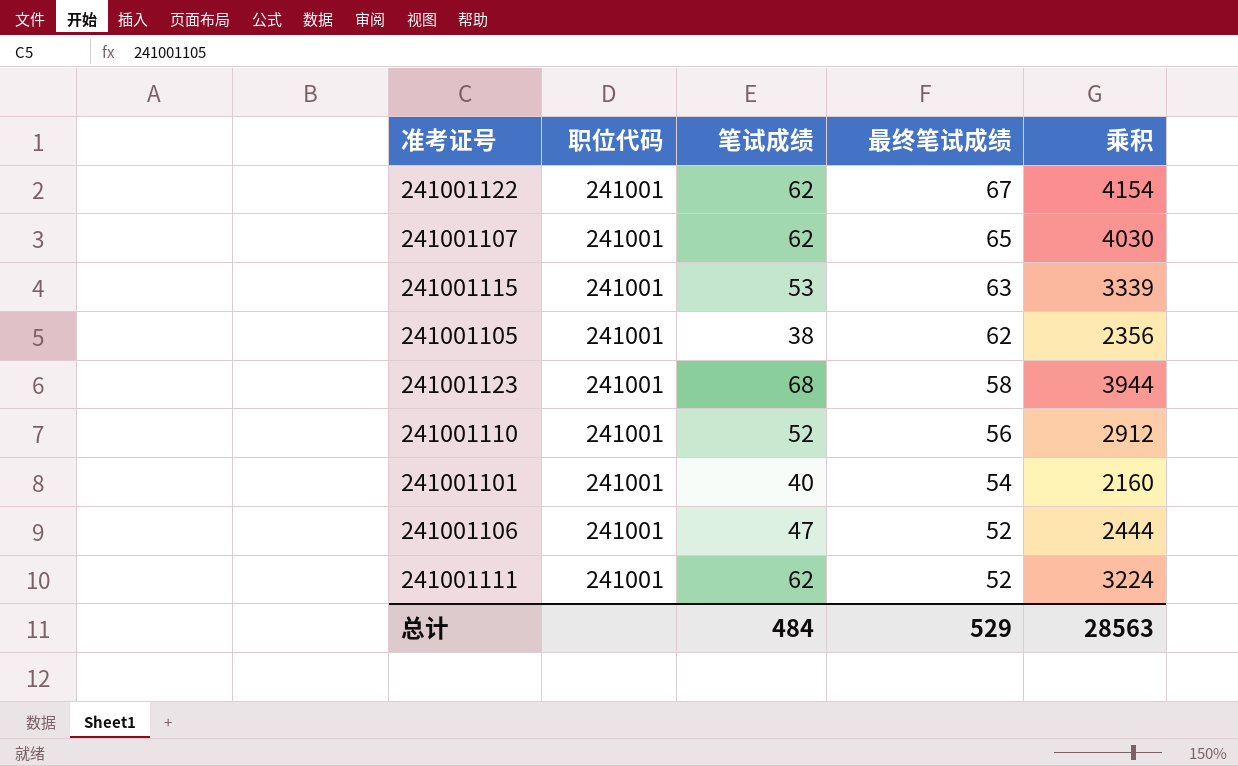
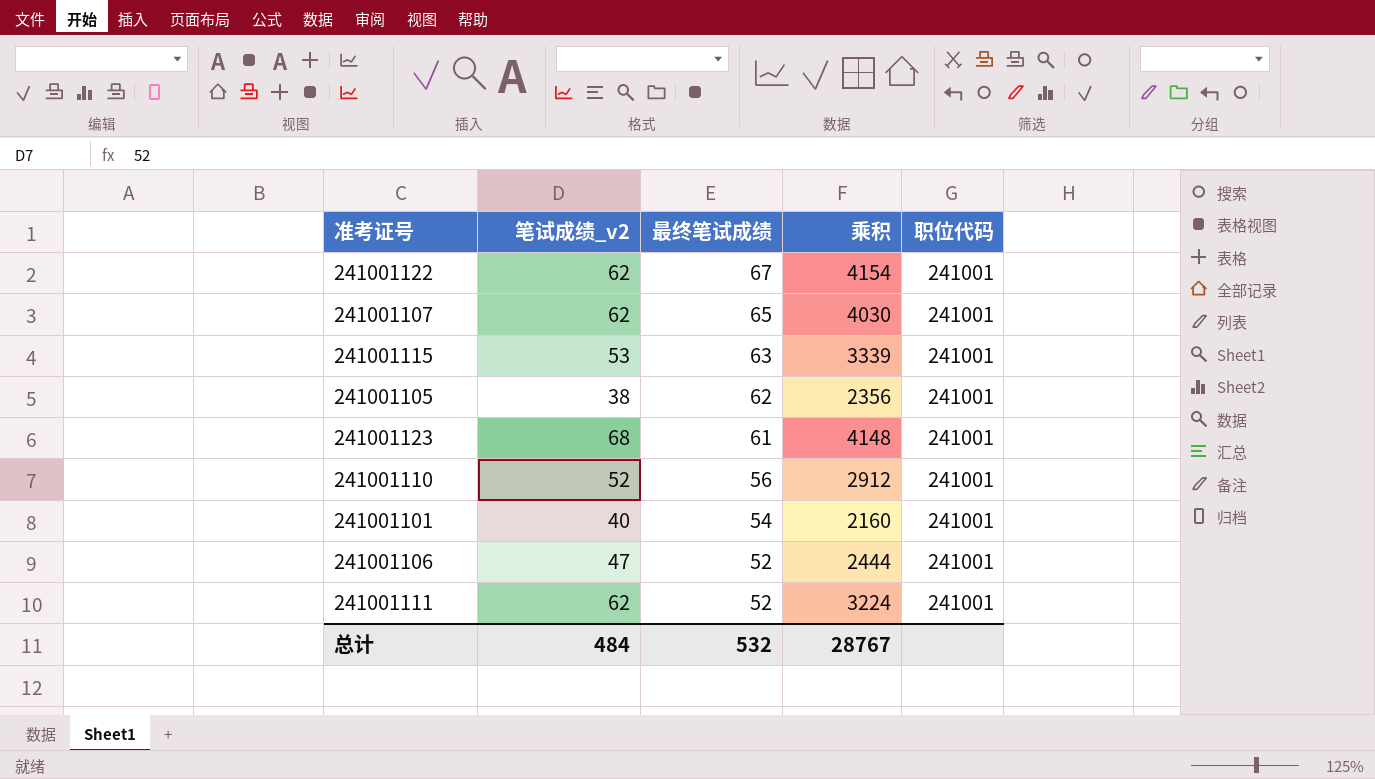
column name: 笔试成绩 -> 笔试成绩_v2
column 职位代码 | position: 2 -> 5
241001123 | 最终笔试成绩: 58 -> 61
241001123 | 乘积: 3944 -> 4148
总计 | 最终笔试成绩: 529 -> 532
总计 | 乘积: 28563 -> 28767

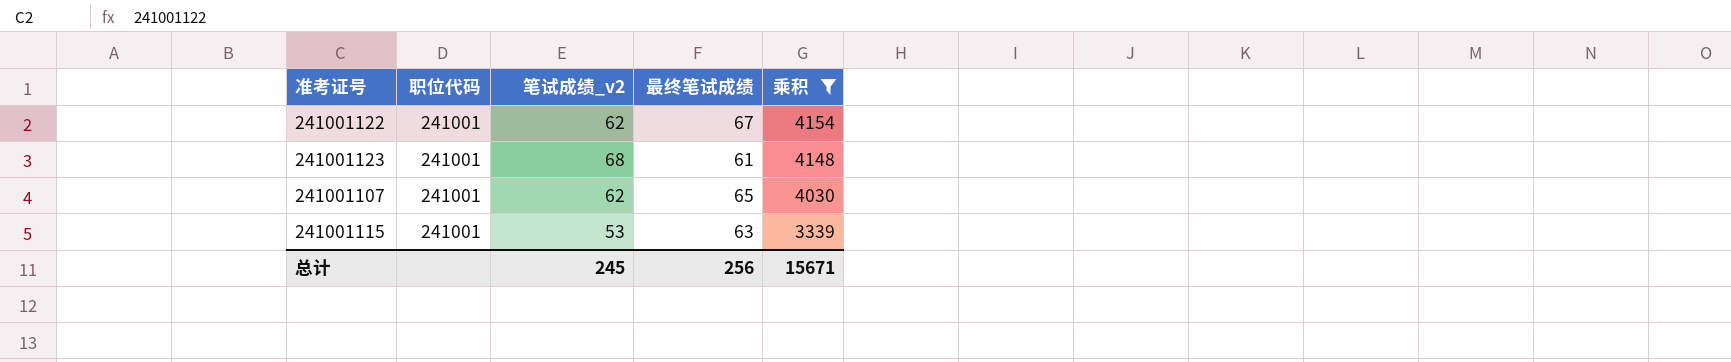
filter: none -> 乘积 >= 3339
row order: 最终笔试成绩 descending -> 乘积 descending
column 职位代码 | position: 5 -> 2
总计 | 笔试成绩_v2: 484 -> 245
总计 | 最终笔试成绩: 532 -> 256
总计 | 乘积: 28767 -> 15671

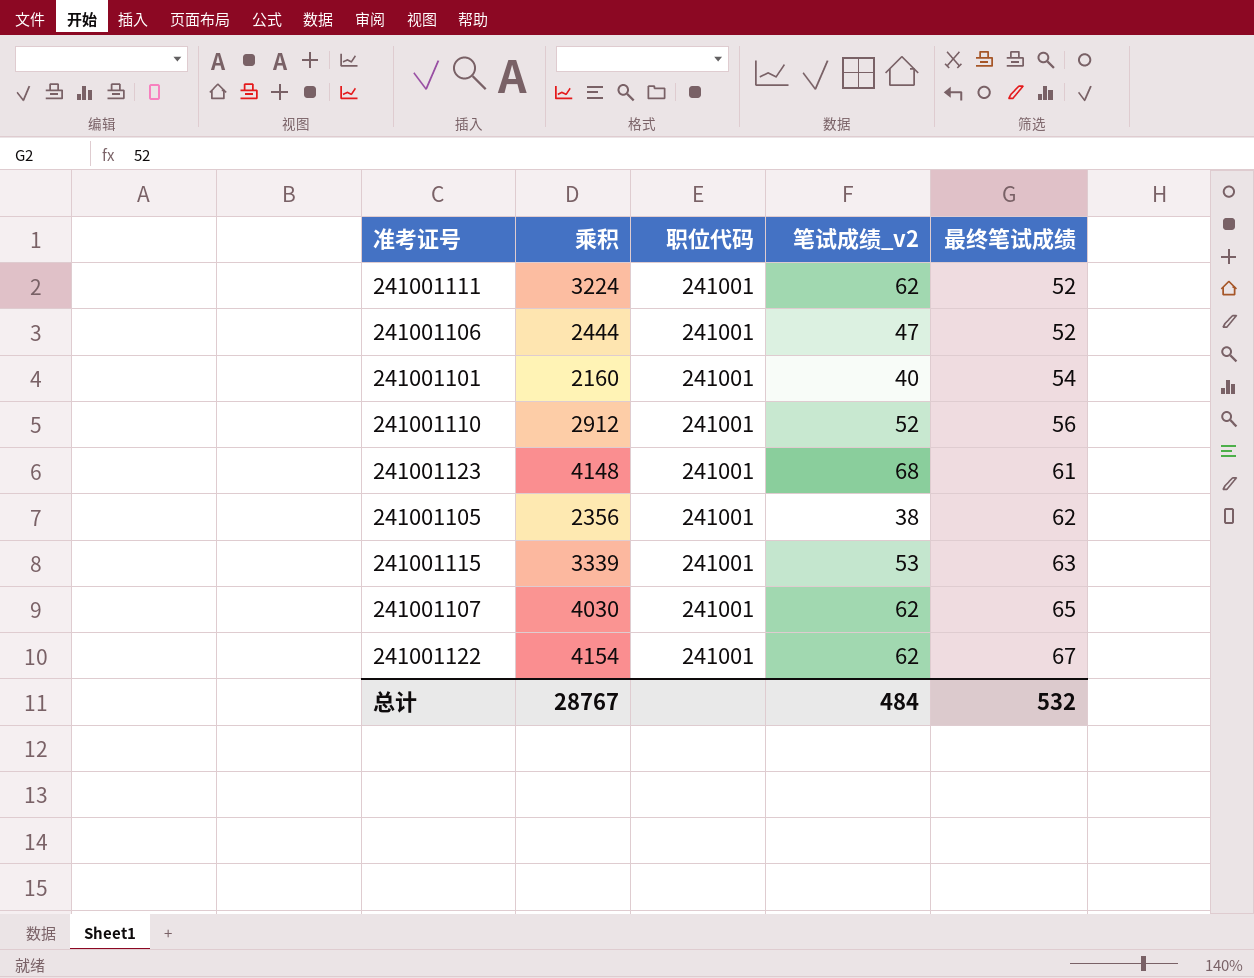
filter: 乘积 >= 3339 -> none
row order: 乘积 descending -> 最终笔试成绩 ascending
column 乘积 | position: 5 -> 2
总计 | 乘积: 15671 -> 28767
总计 | 笔试成绩_v2: 245 -> 484
总计 | 最终笔试成绩: 256 -> 532

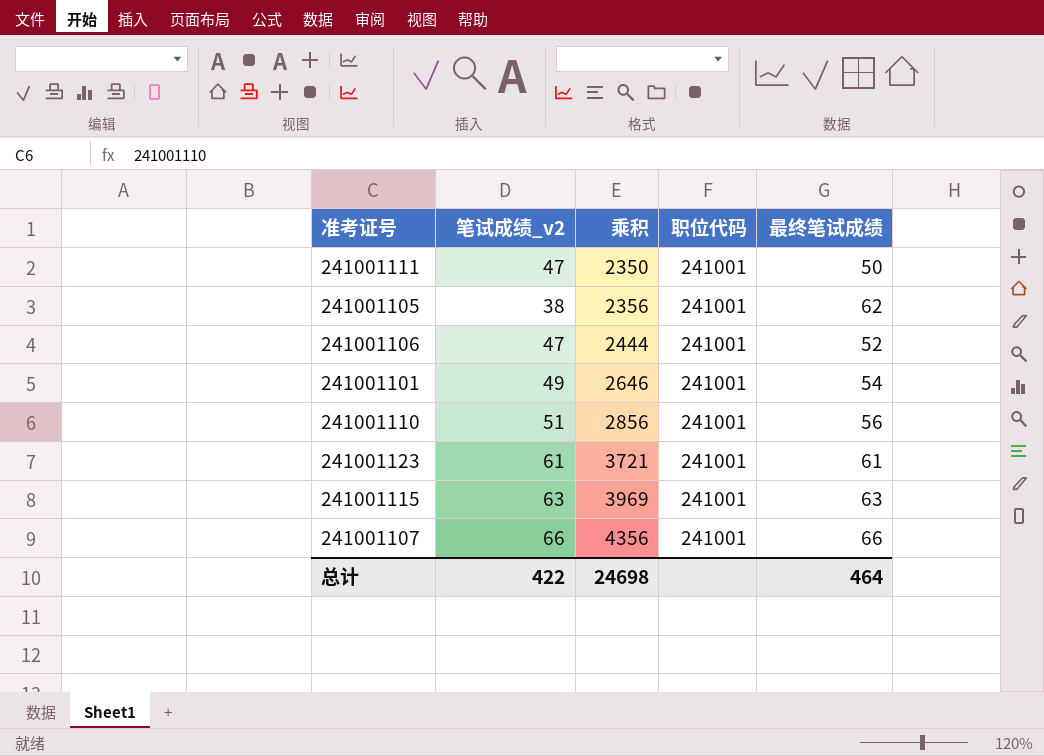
row order: 最终笔试成绩 ascending -> 乘积 ascending
column 笔试成绩_v2 | position: 4 -> 2
row 241001122: 4154 | 241001 | 62 | 67 -> none
241001111 | 笔试成绩_v2: 62 -> 47
241001111 | 乘积: 3224 -> 2350
241001111 | 最终笔试成绩: 52 -> 50
241001101 | 笔试成绩_v2: 40 -> 49
241001101 | 乘积: 2160 -> 2646
241001110 | 笔试成绩_v2: 52 -> 51
241001110 | 乘积: 2912 -> 2856
241001123 | 笔试成绩_v2: 68 -> 61
241001123 | 乘积: 4148 -> 3721
241001115 | 笔试成绩_v2: 53 -> 63
241001115 | 乘积: 3339 -> 3969
241001107 | 笔试成绩_v2: 62 -> 66
241001107 | 乘积: 4030 -> 4356
241001107 | 最终笔试成绩: 65 -> 66
总计 | 笔试成绩_v2: 484 -> 422
总计 | 乘积: 28767 -> 24698
总计 | 最终笔试成绩: 532 -> 464

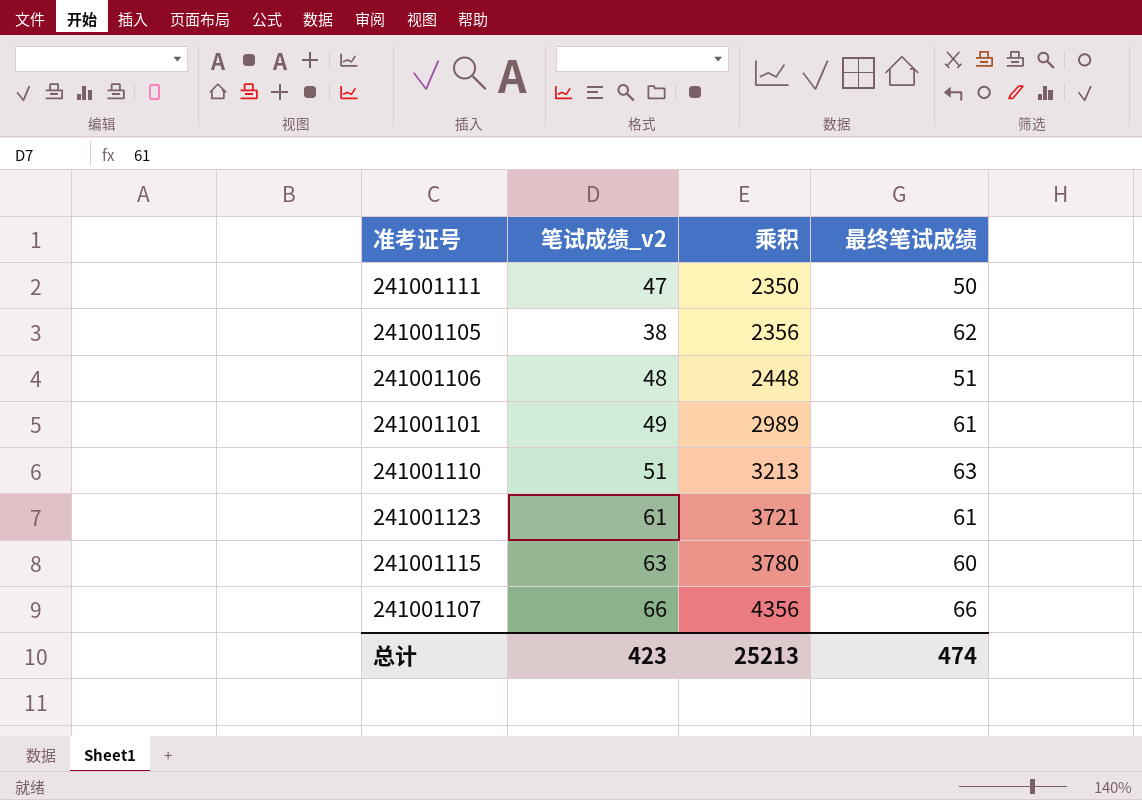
column 职位代码 | position: 4 -> none
241001106 | 笔试成绩_v2: 47 -> 48
241001106 | 乘积: 2444 -> 2448
241001106 | 最终笔试成绩: 52 -> 51
241001101 | 乘积: 2646 -> 2989
241001101 | 最终笔试成绩: 54 -> 61
241001110 | 乘积: 2856 -> 3213
241001110 | 最终笔试成绩: 56 -> 63
241001115 | 乘积: 3969 -> 3780
241001115 | 最终笔试成绩: 63 -> 60
总计 | 笔试成绩_v2: 422 -> 423
总计 | 乘积: 24698 -> 25213
总计 | 最终笔试成绩: 464 -> 474

